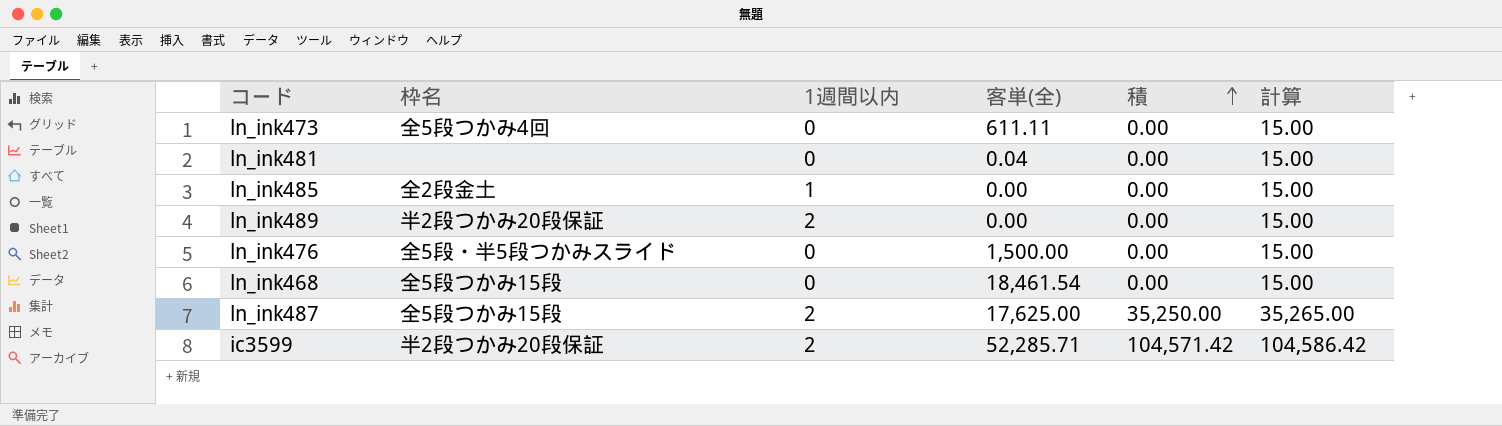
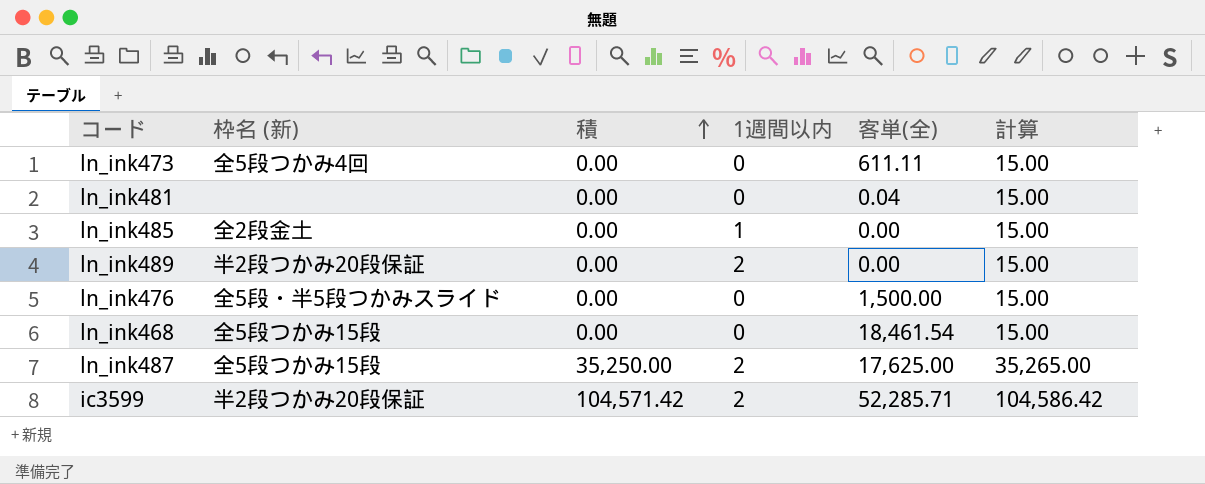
column name: 枠名 -> 枠名 (新)
column 積 | position: 5 -> 3

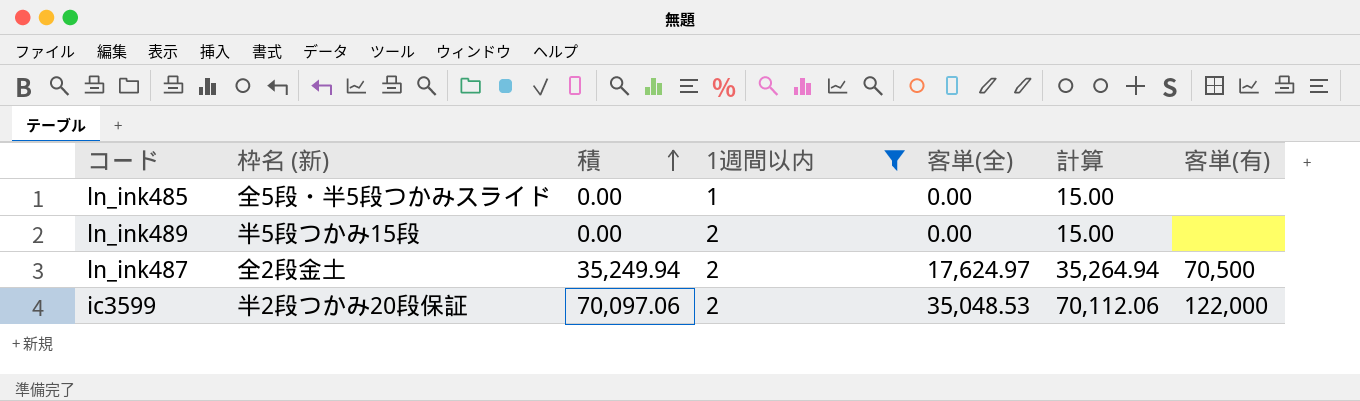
filter: none -> 1週間以内 != 0
column 客単(有) | position: none -> 7
ln_ink485 | 枠名 (新): 全2段金土 -> 全5段・半5段つかみスライド
ln_ink489 | 枠名 (新): 半2段つかみ20段保証 -> 半5段つかみ15段
ln_ink487 | 枠名 (新): 全5段つかみ15段 -> 全2段金土
ln_ink487 | 積: 35,250.00 -> 35,249.94
ln_ink487 | 客単(全): 17,625.00 -> 17,624.97
ln_ink487 | 計算: 35,265.00 -> 35,264.94
ic3599 | 積: 104,571.42 -> 70,097.06
ic3599 | 客単(全): 52,285.71 -> 35,048.53
ic3599 | 計算: 104,586.42 -> 70,112.06

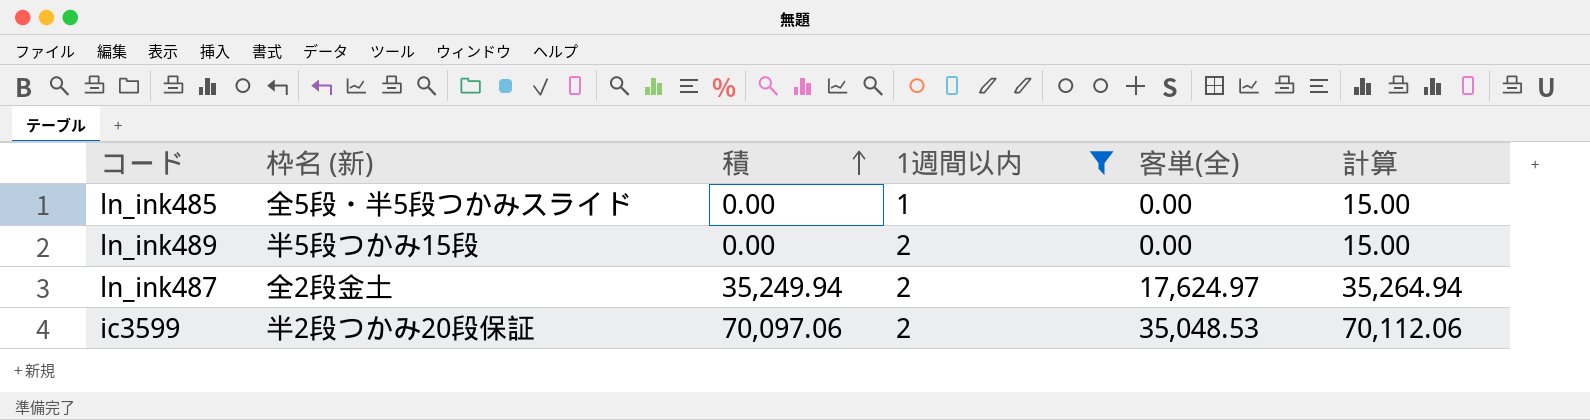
column 客単(有) | position: 7 -> none

